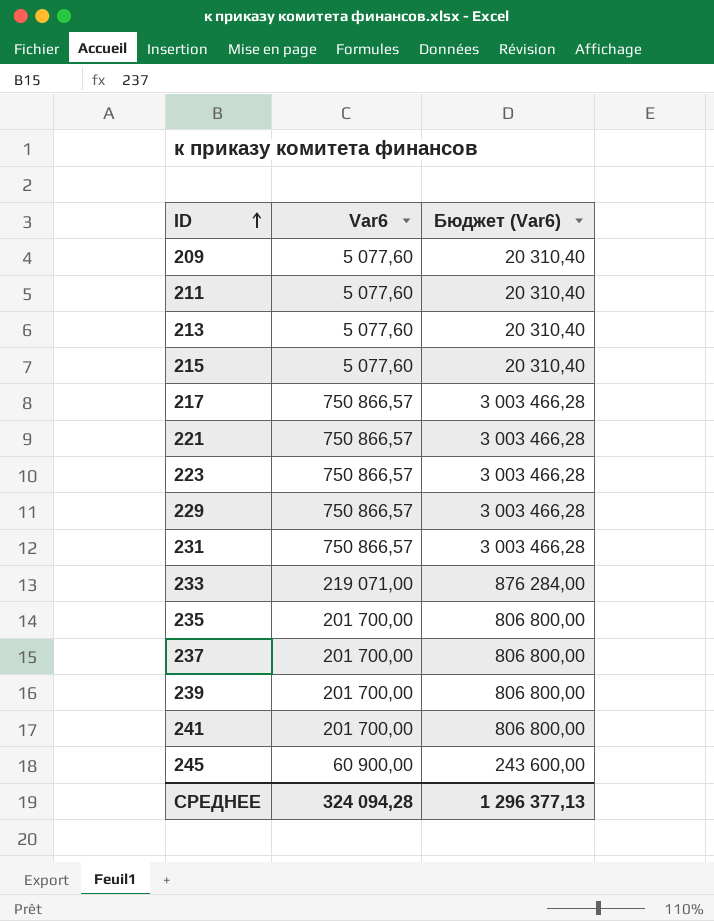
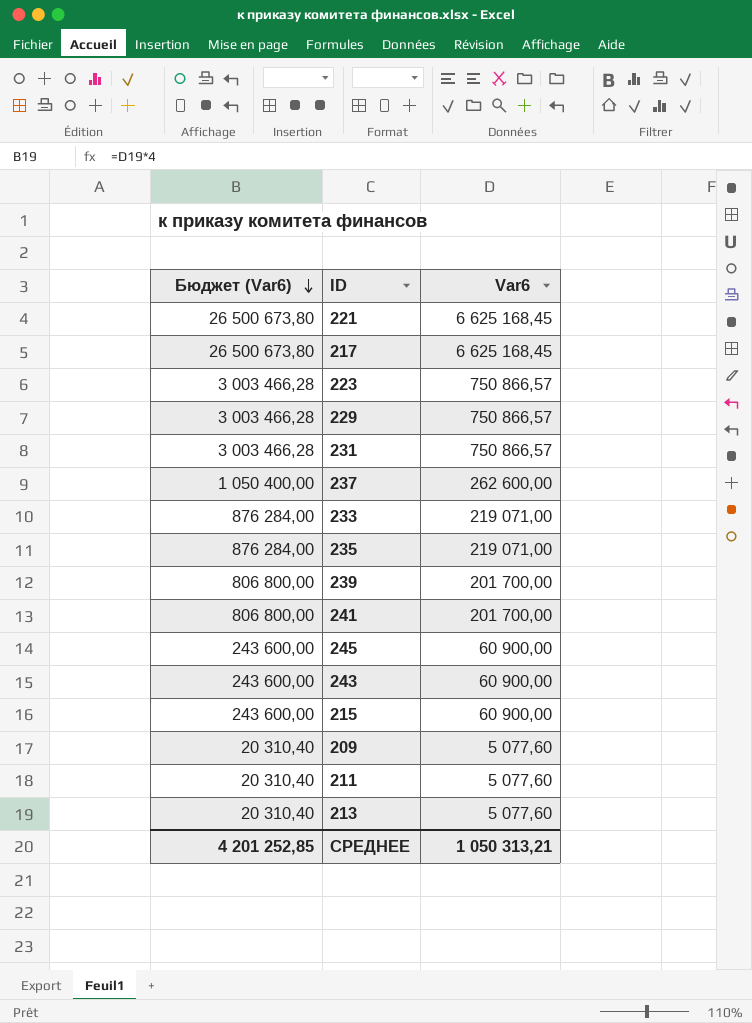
row order: ID ascending -> Бюджет (Var6) descending
column Бюджет (Var6) | position: 3 -> 1
221 | Бюджет (Var6): 3 003 466,28 -> 26 500 673,80
221 | Var6: 750 866,57 -> 6 625 168,45
217 | Бюджет (Var6): 3 003 466,28 -> 26 500 673,80
217 | Var6: 750 866,57 -> 6 625 168,45
237 | Бюджет (Var6): 806 800,00 -> 1 050 400,00
237 | Var6: 201 700,00 -> 262 600,00
235 | Бюджет (Var6): 806 800,00 -> 876 284,00
235 | Var6: 201 700,00 -> 219 071,00
row 243: none -> 243 600,00 | 60 900,00
215 | Бюджет (Var6): 20 310,40 -> 243 600,00
215 | Var6: 5 077,60 -> 60 900,00
СРЕДНЕЕ | Бюджет (Var6): 1 296 377,13 -> 4 201 252,85
СРЕДНЕЕ | Var6: 324 094,28 -> 1 050 313,21

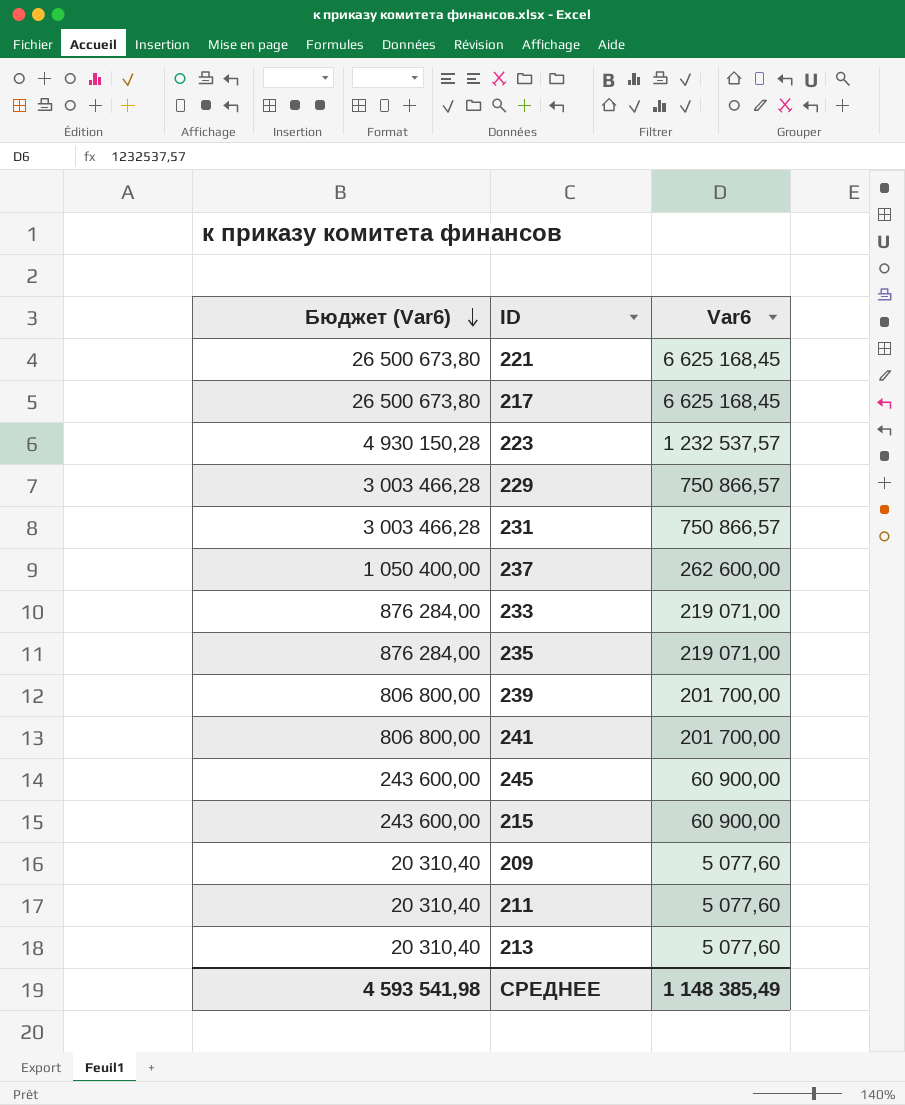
row 243: 243 600,00 | 60 900,00 -> none
223 | Бюджет (Var6): 3 003 466,28 -> 4 930 150,28
223 | Var6: 750 866,57 -> 1 232 537,57
СРЕДНЕЕ | Бюджет (Var6): 4 201 252,85 -> 4 593 541,98
СРЕДНЕЕ | Var6: 1 050 313,21 -> 1 148 385,49

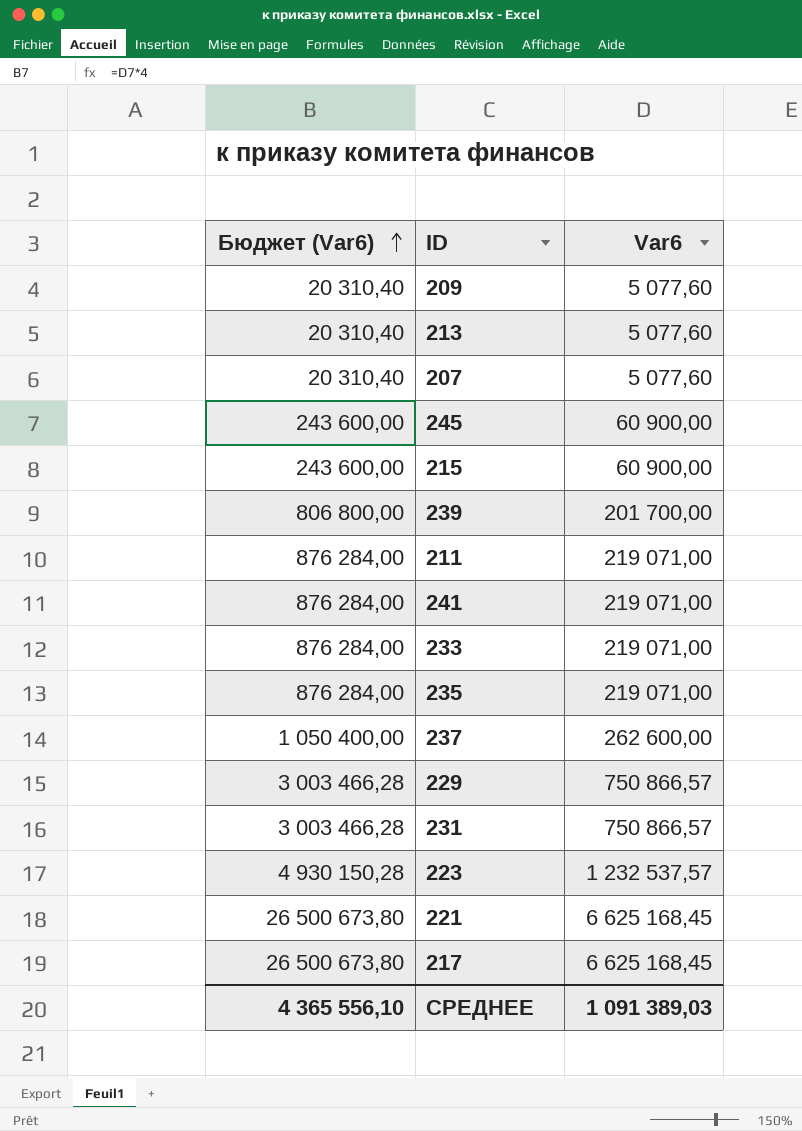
row order: Бюджет (Var6) descending -> Бюджет (Var6) ascending
row 207: none -> 20 310,40 | 5 077,60
211 | Бюджет (Var6): 20 310,40 -> 876 284,00
211 | Var6: 5 077,60 -> 219 071,00
241 | Бюджет (Var6): 806 800,00 -> 876 284,00
241 | Var6: 201 700,00 -> 219 071,00
СРЕДНЕЕ | Бюджет (Var6): 4 593 541,98 -> 4 365 556,10
СРЕДНЕЕ | Var6: 1 148 385,49 -> 1 091 389,03

